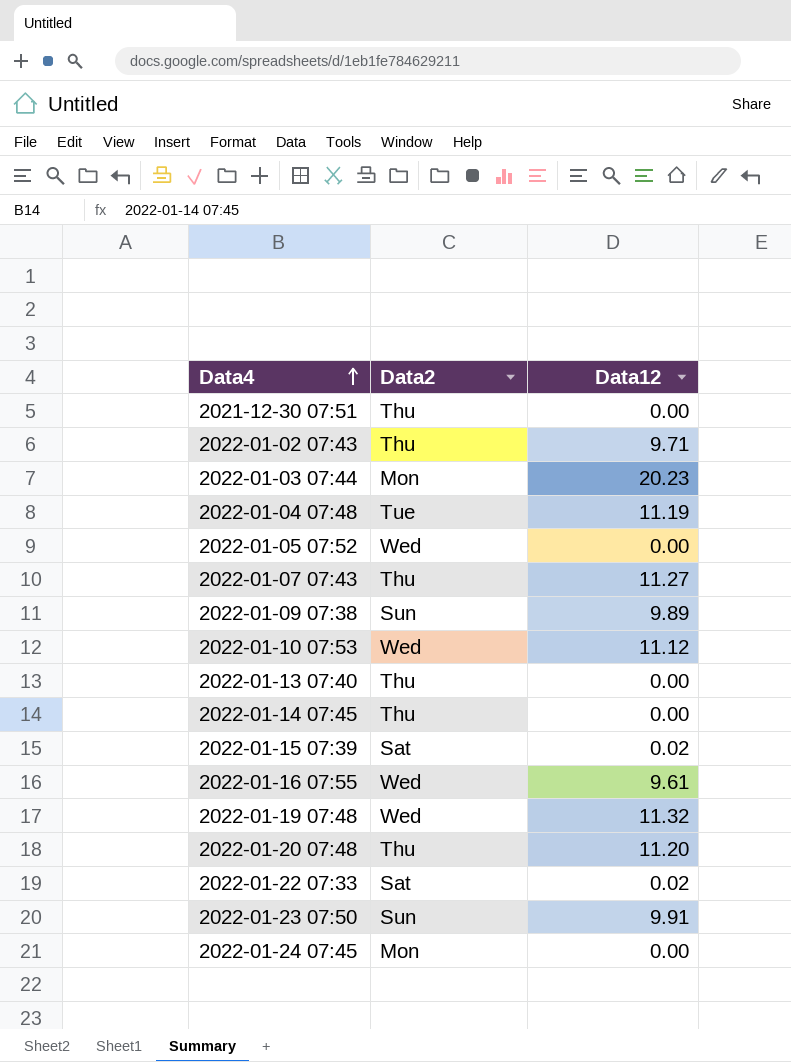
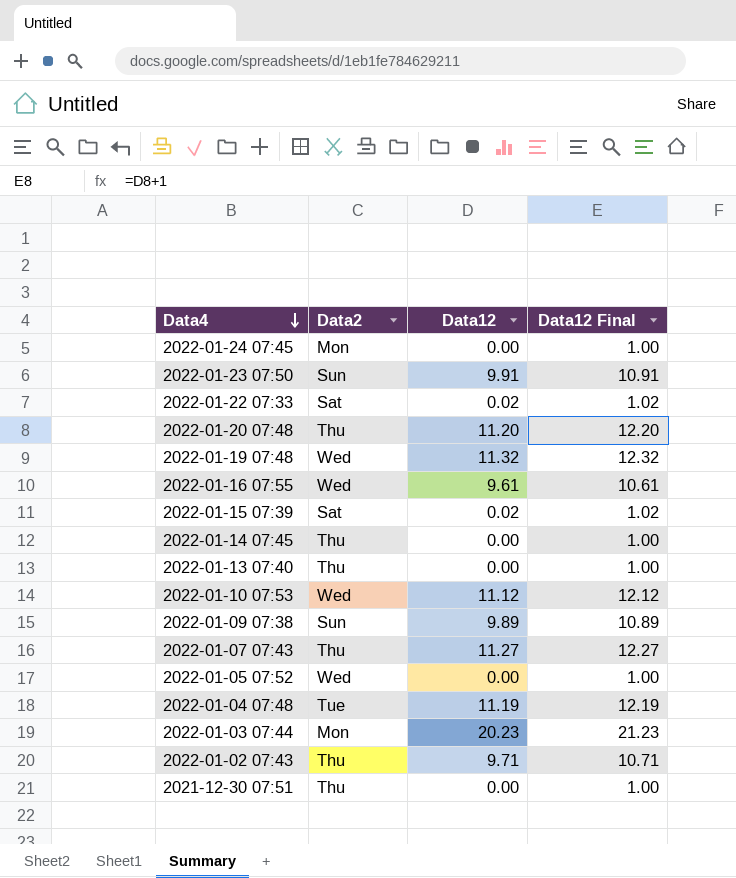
row order: Data4 ascending -> Data4 descending
column Data12 Final | formula: none -> [Data12] + 1

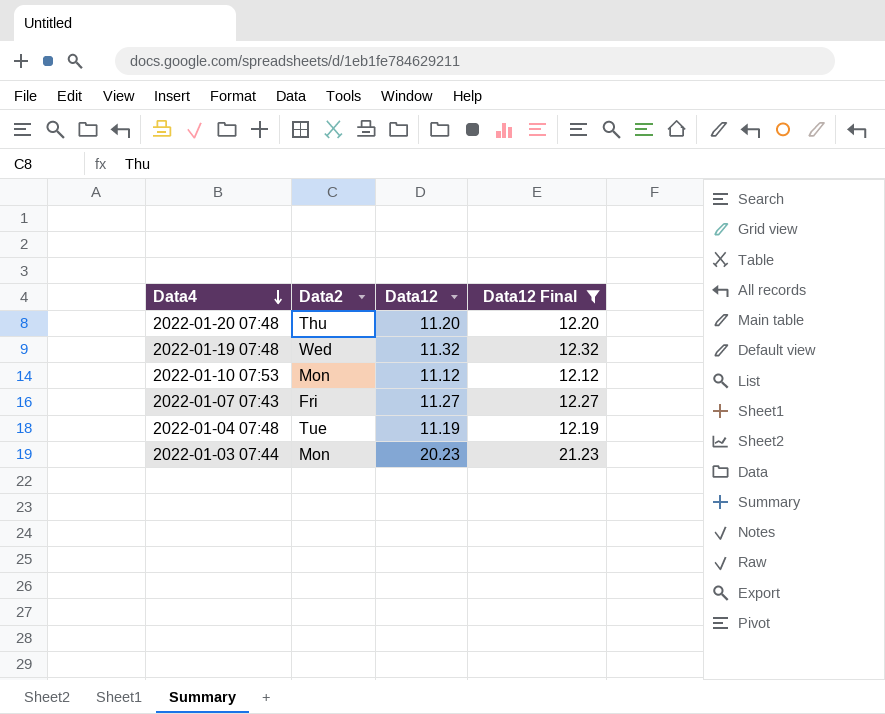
filter: none -> Data12 Final >= 12.12
2022-01-10 07:53 | Data2: Wed -> Mon
2022-01-07 07:43 | Data2: Thu -> Fri

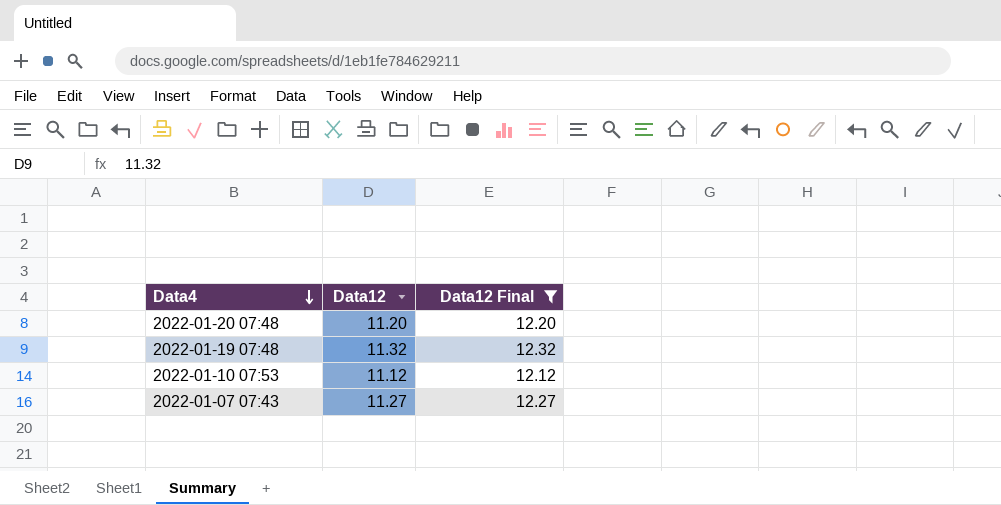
column Data2 | position: 2 -> none
row 2022-01-04 07:48: Tue | 11.19 | 12.19 -> none
row 2022-01-03 07:44: Mon | 20.23 | 21.23 -> none

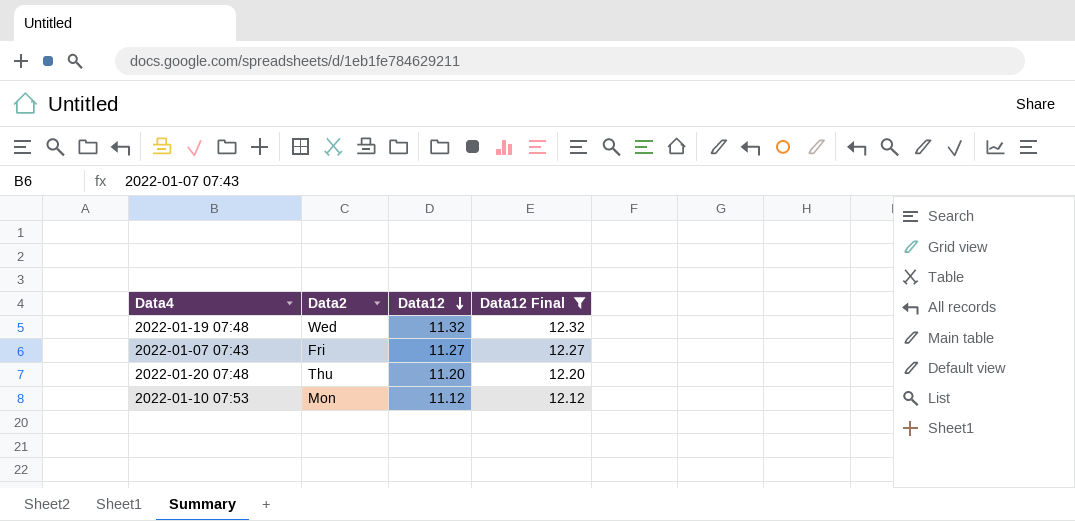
row order: Data4 descending -> Data12 descending
column Data2 | position: none -> 2

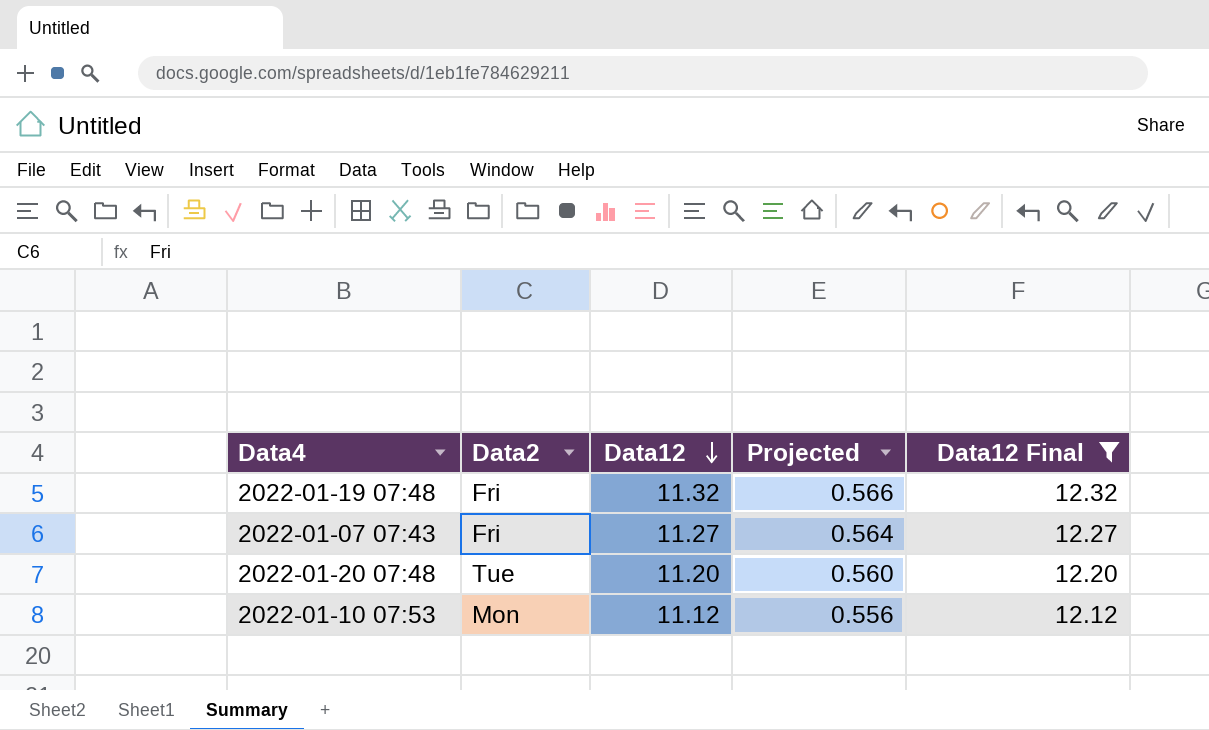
column Projected | formula: none -> [Data12] * 0.05
2022-01-19 07:48 | Data2: Wed -> Fri
2022-01-20 07:48 | Data2: Thu -> Tue

